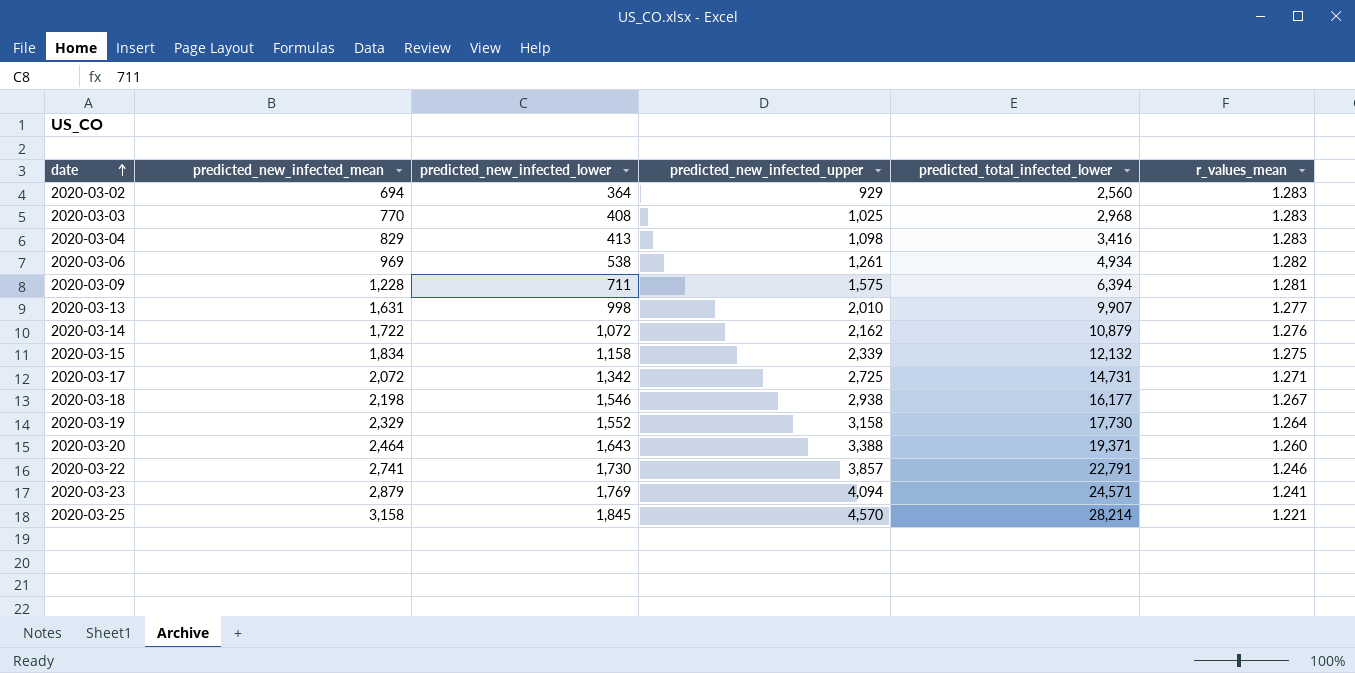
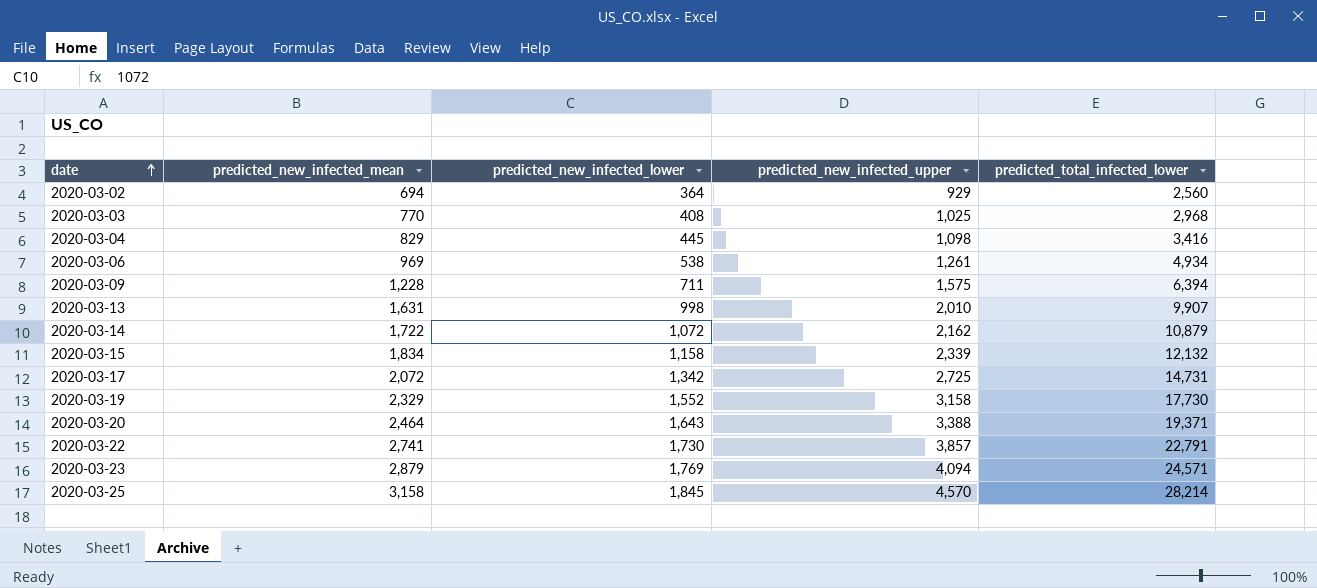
column r_values_mean | position: 6 -> none
row 2020-03-18: 2,198 | 1,546 | 2,938 | 16,177 | 1.267 -> none
2020-03-04 | predicted_new_infected_lower: 413 -> 445

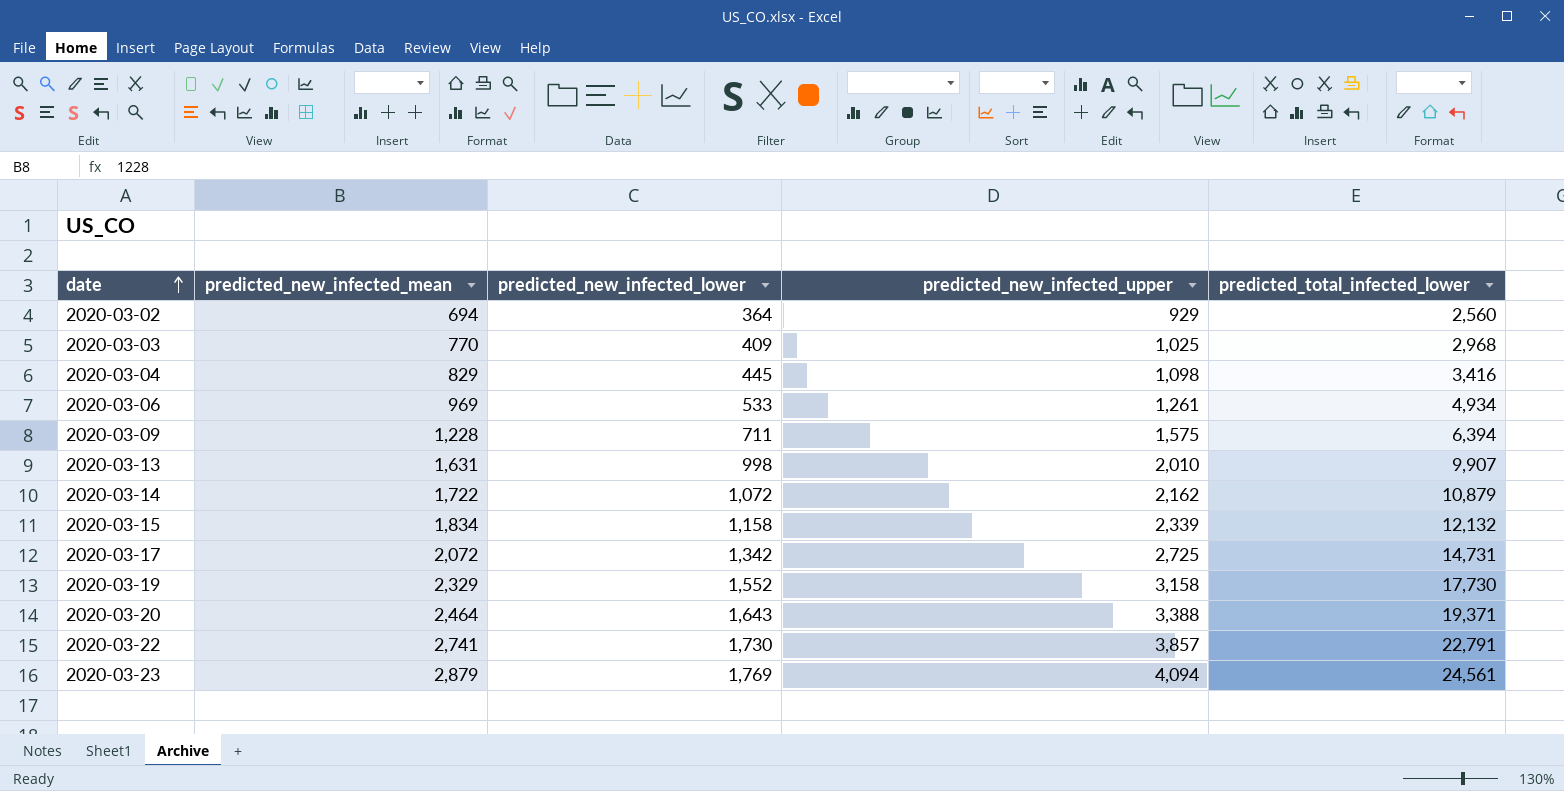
row 2020-03-25: 3,158 | 1,845 | 4,570 | 28,214 -> none
2020-03-03 | predicted_new_infected_lower: 408 -> 409
2020-03-06 | predicted_new_infected_lower: 538 -> 533
2020-03-23 | predicted_total_infected_lower: 24,571 -> 24,561

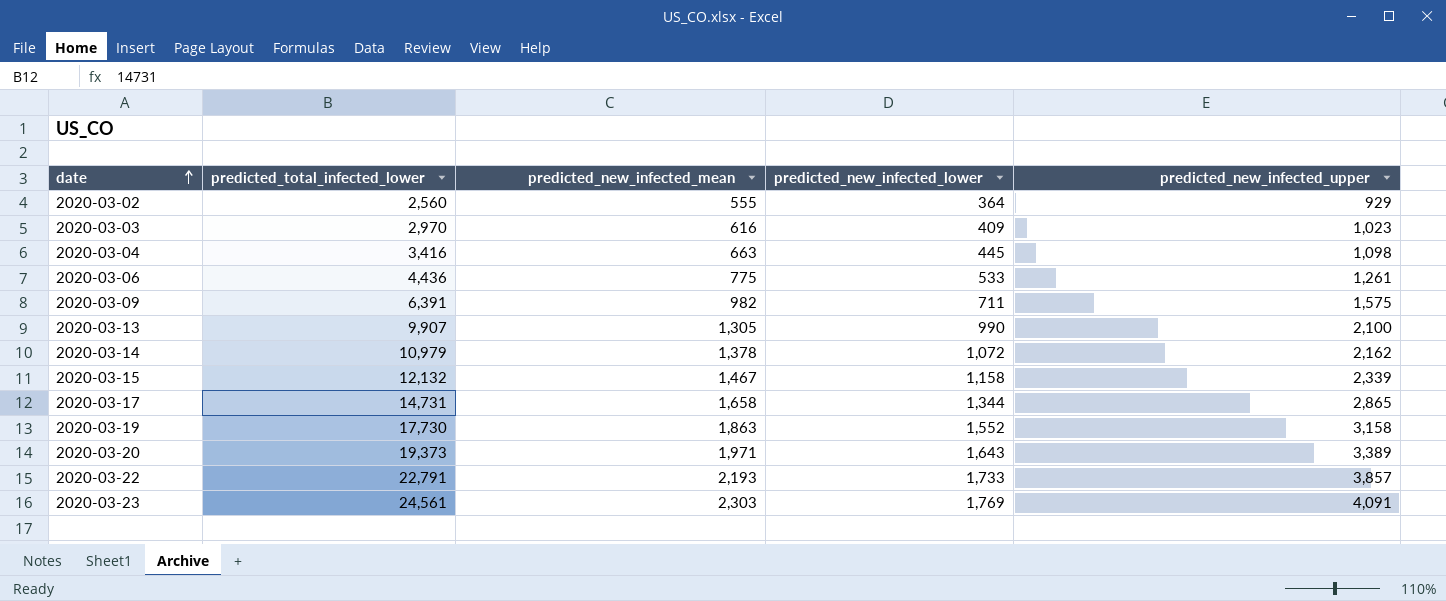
column predicted_total_infected_lower | position: 5 -> 2
2020-03-02 | predicted_new_infected_mean: 694 -> 555
2020-03-03 | predicted_total_infected_lower: 2,968 -> 2,970
2020-03-03 | predicted_new_infected_mean: 770 -> 616
2020-03-03 | predicted_new_infected_upper: 1,025 -> 1,023
2020-03-04 | predicted_new_infected_mean: 829 -> 663
2020-03-06 | predicted_total_infected_lower: 4,934 -> 4,436
2020-03-06 | predicted_new_infected_mean: 969 -> 775
2020-03-09 | predicted_total_infected_lower: 6,394 -> 6,391
2020-03-09 | predicted_new_infected_mean: 1,228 -> 982
2020-03-13 | predicted_new_infected_mean: 1,631 -> 1,305
2020-03-13 | predicted_new_infected_lower: 998 -> 990
2020-03-13 | predicted_new_infected_upper: 2,010 -> 2,100
2020-03-14 | predicted_total_infected_lower: 10,879 -> 10,979
2020-03-14 | predicted_new_infected_mean: 1,722 -> 1,378
2020-03-15 | predicted_new_infected_mean: 1,834 -> 1,467
2020-03-17 | predicted_new_infected_mean: 2,072 -> 1,658
2020-03-17 | predicted_new_infected_lower: 1,342 -> 1,344
2020-03-17 | predicted_new_infected_upper: 2,725 -> 2,865
2020-03-19 | predicted_new_infected_mean: 2,329 -> 1,863
2020-03-20 | predicted_total_infected_lower: 19,371 -> 19,373
2020-03-20 | predicted_new_infected_mean: 2,464 -> 1,971
2020-03-20 | predicted_new_infected_upper: 3,388 -> 3,389
2020-03-22 | predicted_new_infected_mean: 2,741 -> 2,193
2020-03-22 | predicted_new_infected_lower: 1,730 -> 1,733
2020-03-23 | predicted_new_infected_mean: 2,879 -> 2,303
2020-03-23 | predicted_new_infected_upper: 4,094 -> 4,091

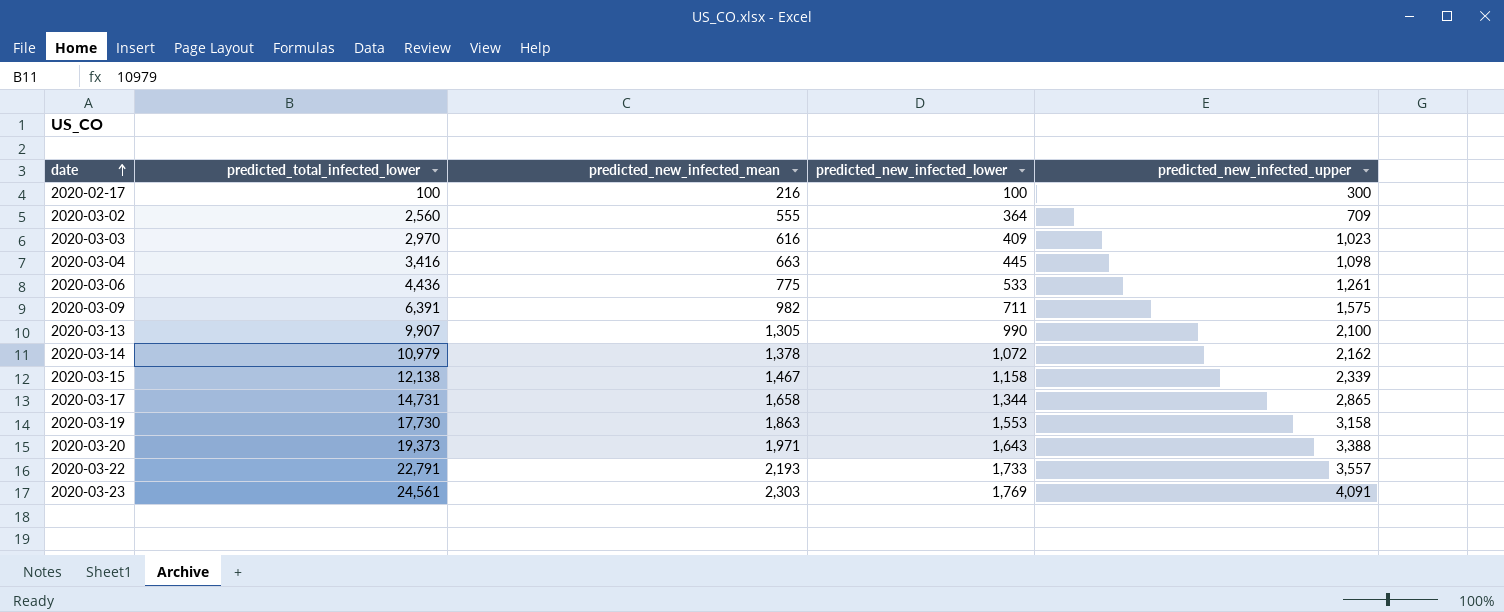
row 2020-02-17: none -> 100 | 216 | 100 | 300
2020-03-02 | predicted_new_infected_upper: 929 -> 709
2020-03-15 | predicted_total_infected_lower: 12,132 -> 12,138
2020-03-19 | predicted_new_infected_lower: 1,552 -> 1,553
2020-03-20 | predicted_new_infected_upper: 3,389 -> 3,388
2020-03-22 | predicted_new_infected_upper: 3,857 -> 3,557

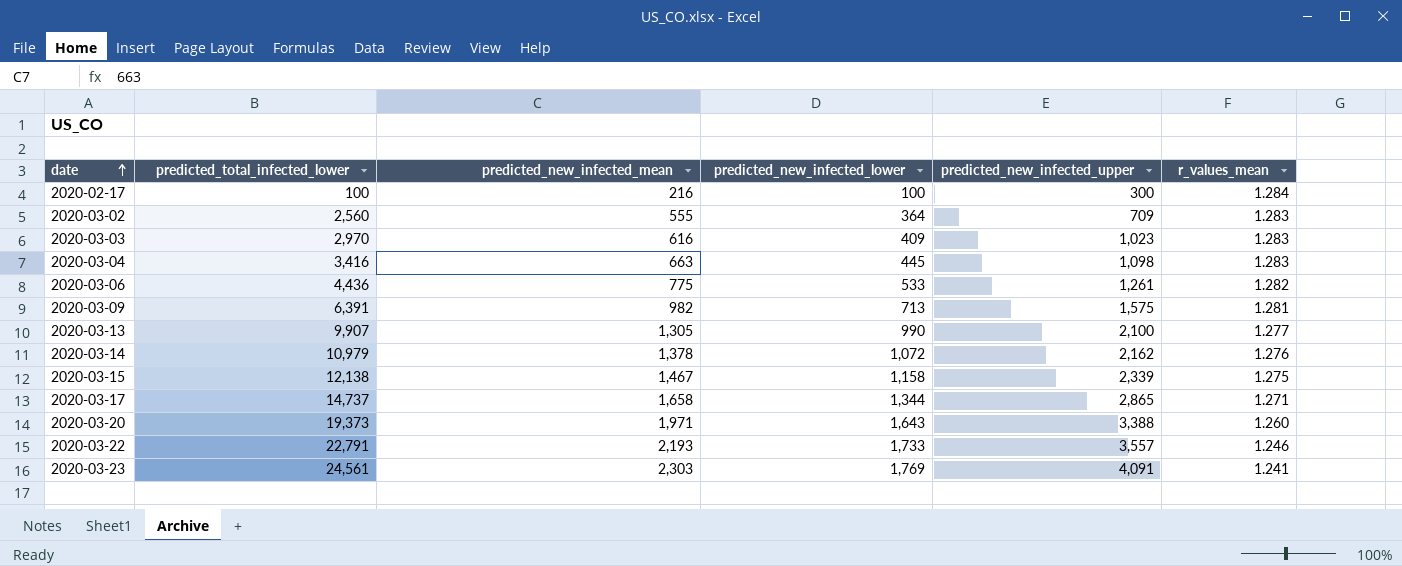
column r_values_mean | position: none -> 6
row 2020-03-19: 17,730 | 1,863 | 1,553 | 3,158 -> none
2020-03-09 | predicted_new_infected_lower: 711 -> 713
2020-03-17 | predicted_total_infected_lower: 14,731 -> 14,737

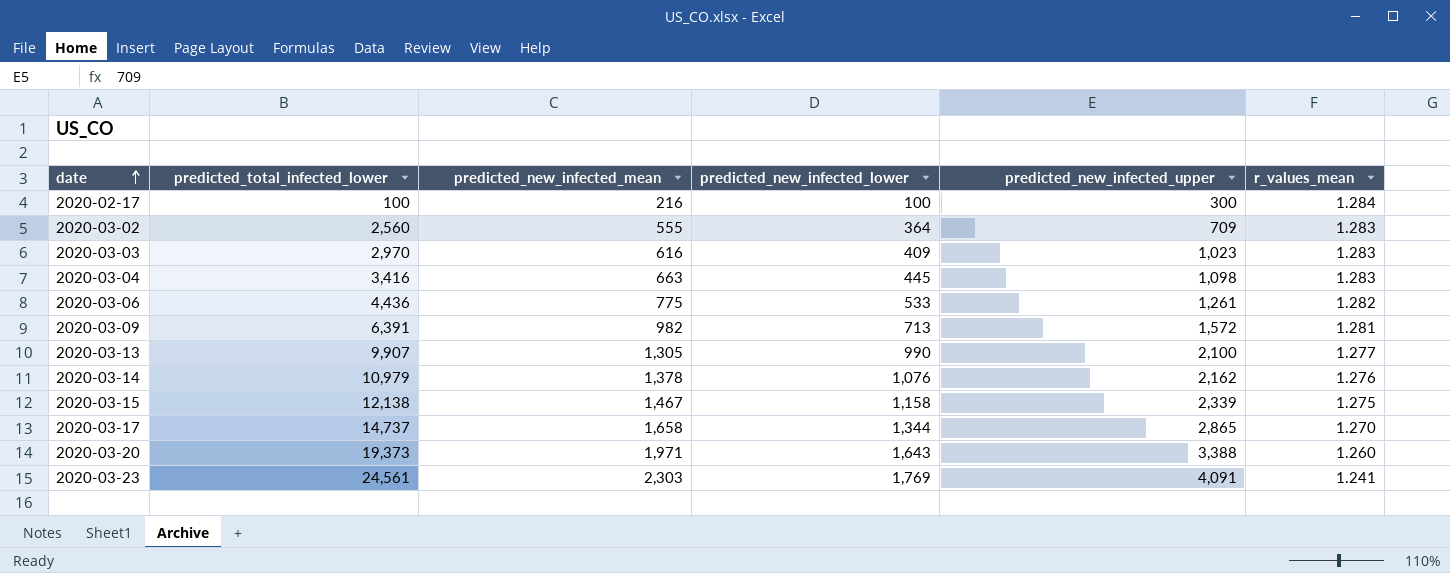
row 2020-03-22: 22,791 | 2,193 | 1,733 | 3,557 | 1.246 -> none
2020-03-09 | predicted_new_infected_upper: 1,575 -> 1,572
2020-03-14 | predicted_new_infected_lower: 1,072 -> 1,076
2020-03-17 | r_values_mean: 1.271 -> 1.270

